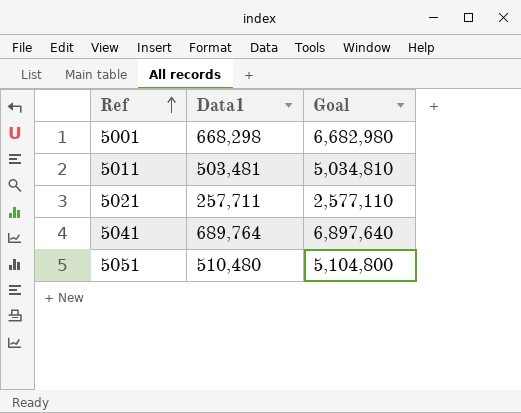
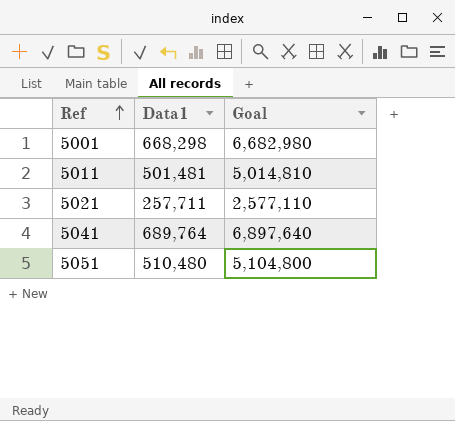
5011 | Data1: 503,481 -> 501,481
5011 | Goal: 5,034,810 -> 5,014,810

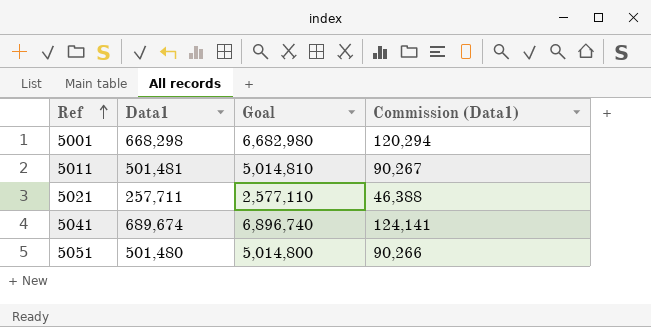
column Commission (Data1) | formula: none -> [Data1] * 0.18
5041 | Data1: 689,764 -> 689,674
5041 | Goal: 6,897,640 -> 6,896,740
5051 | Data1: 510,480 -> 501,480
5051 | Goal: 5,104,800 -> 5,014,800

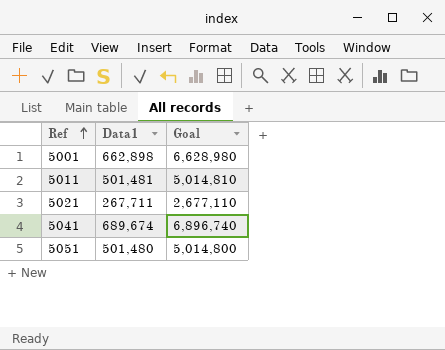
column Commission (Data1) | formula: [Data1] * 0.18 -> none
5001 | Data1: 668,298 -> 662,898
5001 | Goal: 6,682,980 -> 6,628,980
5021 | Data1: 257,711 -> 267,711
5021 | Goal: 2,577,110 -> 2,677,110

